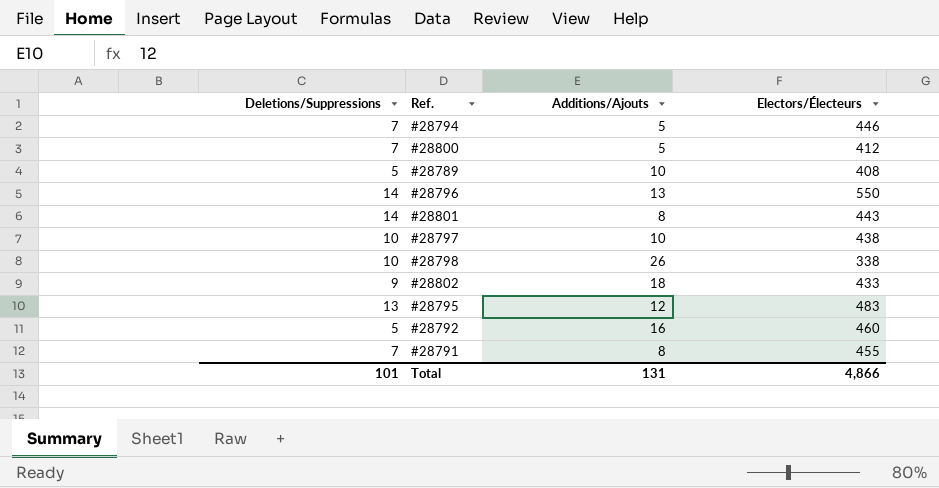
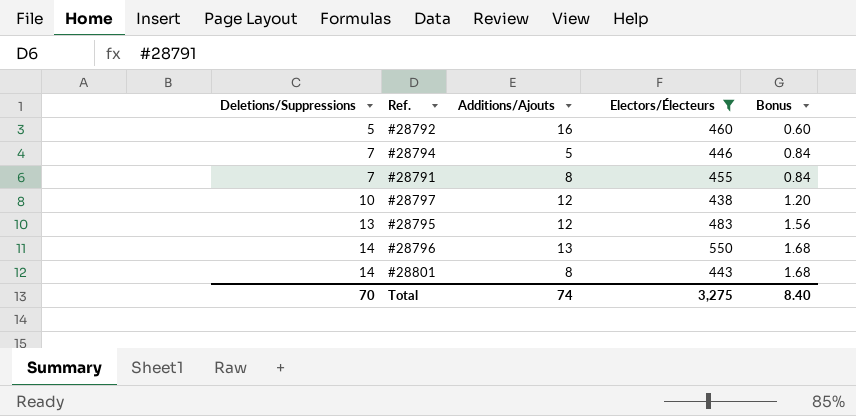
filter: none -> Electors/Électeurs >= 438
row order: none -> Deletions/Suppressions ascending
column Bonus | formula: none -> [Deletions/Suppressions] * 0.12
#28797 | Additions/Ajouts: 10 -> 12
Total | Deletions/Suppressions: 101 -> 70
Total | Additions/Ajouts: 131 -> 74
Total | Electors/Électeurs: 4,866 -> 3,275

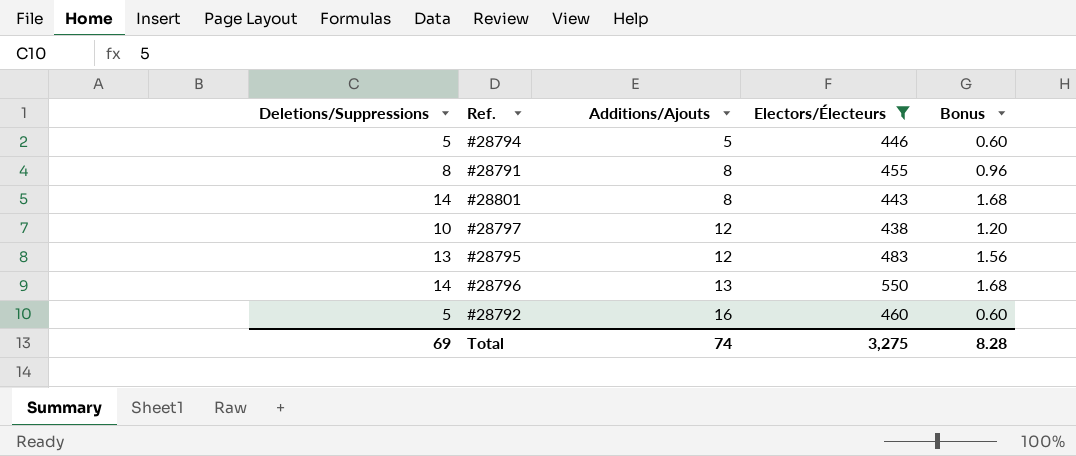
row order: Deletions/Suppressions ascending -> Additions/Ajouts ascending
#28794 | Deletions/Suppressions: 7 -> 5
#28794 | Bonus: 0.84 -> 0.60
#28791 | Deletions/Suppressions: 7 -> 8
#28791 | Bonus: 0.84 -> 0.96
Total | Deletions/Suppressions: 70 -> 69
Total | Bonus: 8.40 -> 8.28

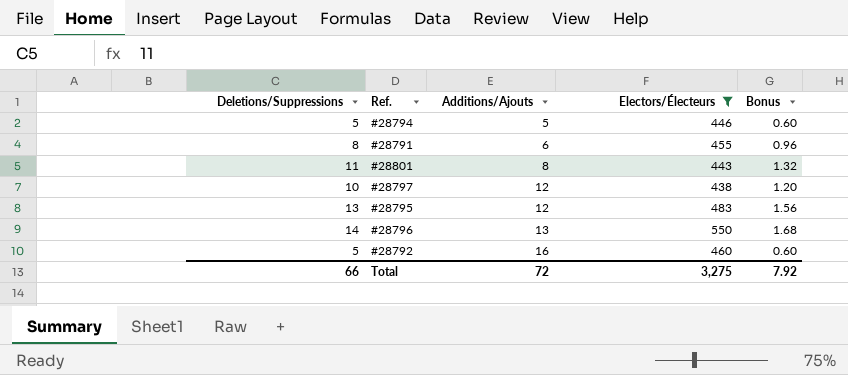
#28791 | Additions/Ajouts: 8 -> 6
#28801 | Deletions/Suppressions: 14 -> 11
#28801 | Bonus: 1.68 -> 1.32
Total | Deletions/Suppressions: 69 -> 66
Total | Additions/Ajouts: 74 -> 72
Total | Bonus: 8.28 -> 7.92

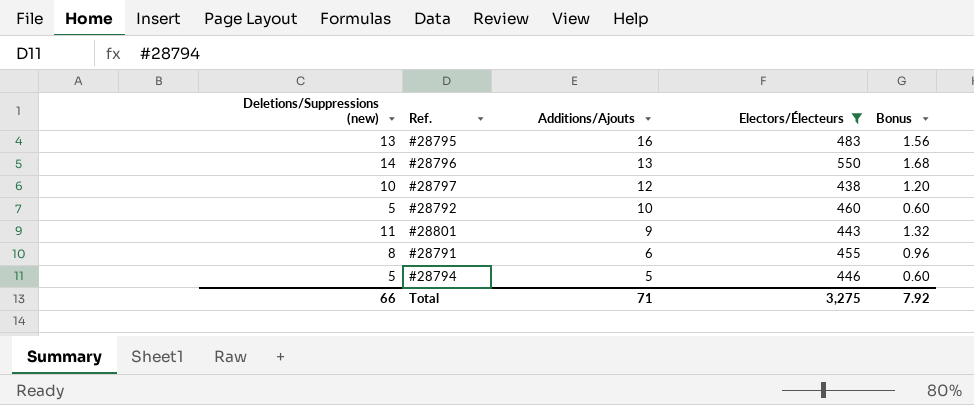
row order: Additions/Ajouts ascending -> Additions/Ajouts descending
column name: Deletions/Suppressions -> Deletions/Suppressions (new)
#28795 | Additions/Ajouts: 12 -> 16
#28792 | Additions/Ajouts: 16 -> 10
#28801 | Additions/Ajouts: 8 -> 9
Total | Additions/Ajouts: 72 -> 71

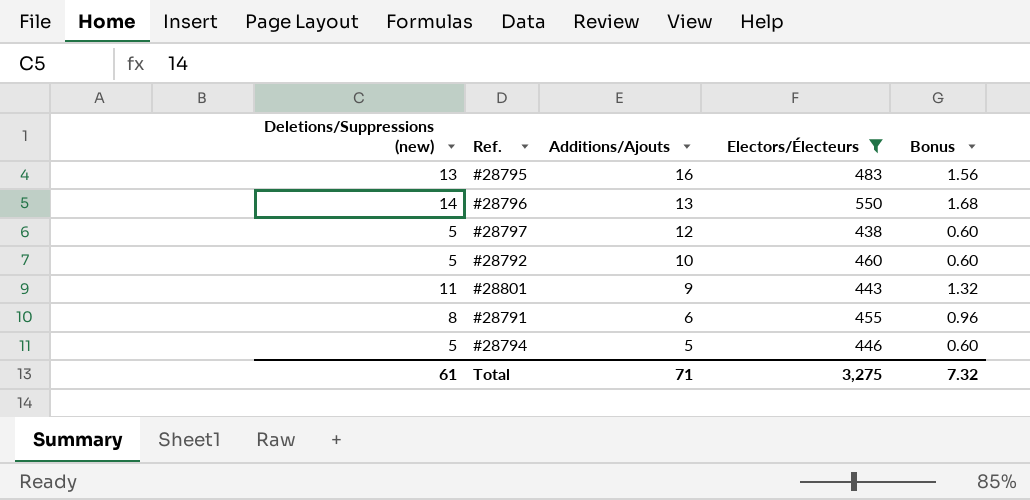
#28797 | Deletions/Suppressions (new): 10 -> 5
#28797 | Bonus: 1.20 -> 0.60
Total | Deletions/Suppressions (new): 66 -> 61
Total | Bonus: 7.92 -> 7.32

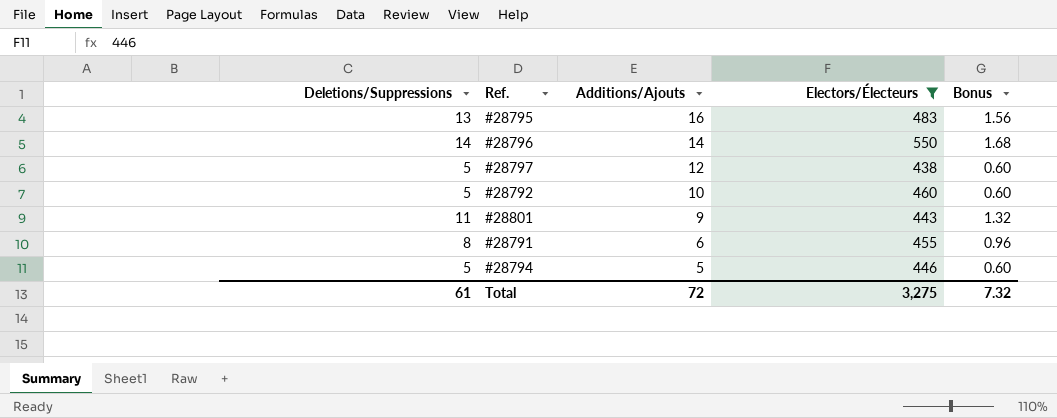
column name: Deletions/Suppressions (new) -> Deletions/Suppressions
#28796 | Additions/Ajouts: 13 -> 14
Total | Additions/Ajouts: 71 -> 72

